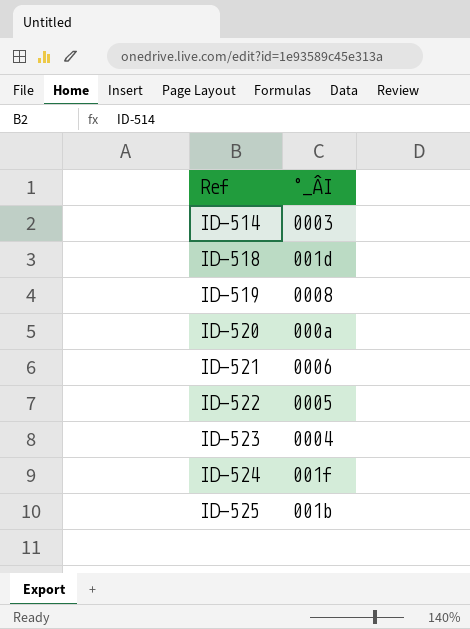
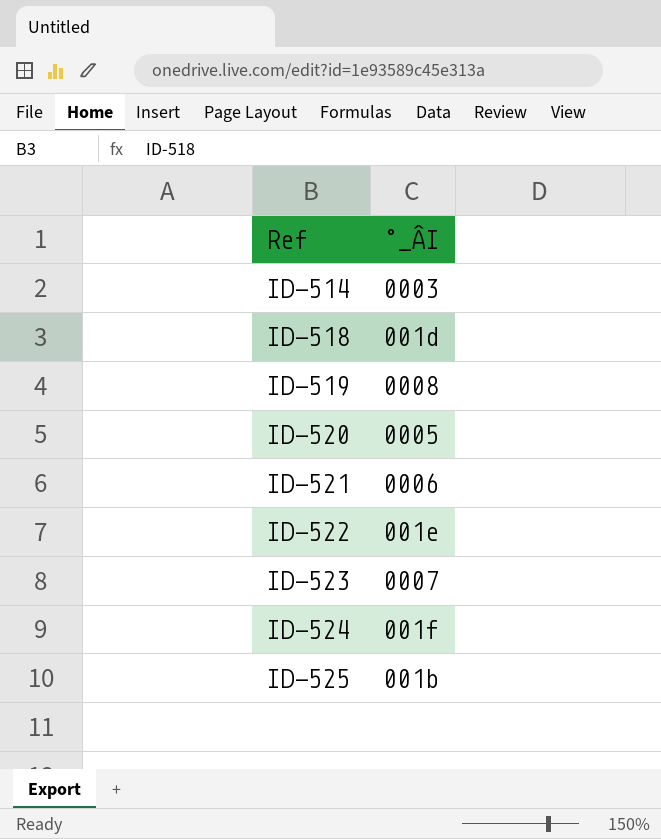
ID-520 | °_ÂI: 000a -> 0005
ID-522 | °_ÂI: 0005 -> 001e
ID-523 | °_ÂI: 0004 -> 0007

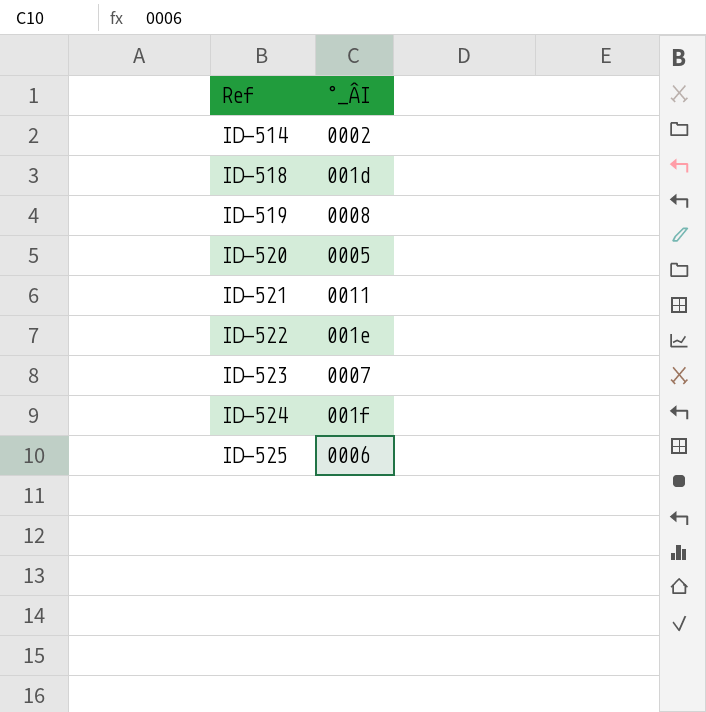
ID-514 | °_ÂI: 0003 -> 0002
ID-521 | °_ÂI: 0006 -> 0011
ID-525 | °_ÂI: 001b -> 0006

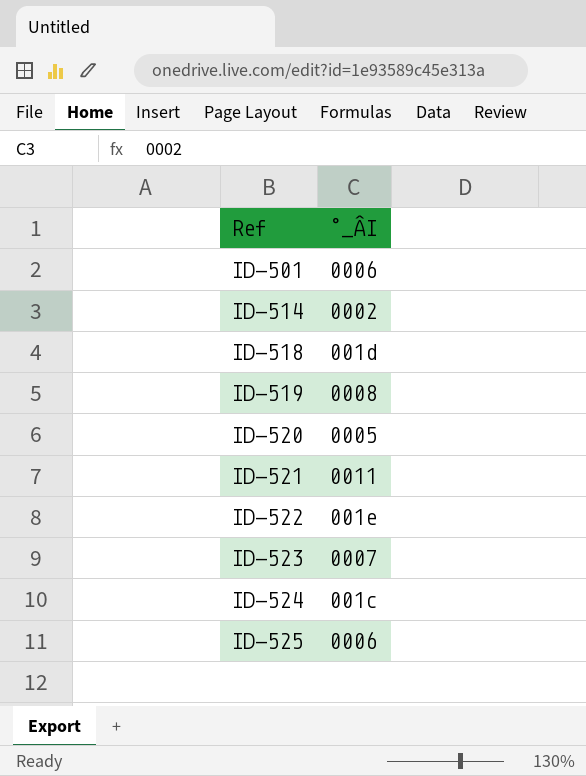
row ID-501: none -> 0006
ID-524 | °_ÂI: 001f -> 001c

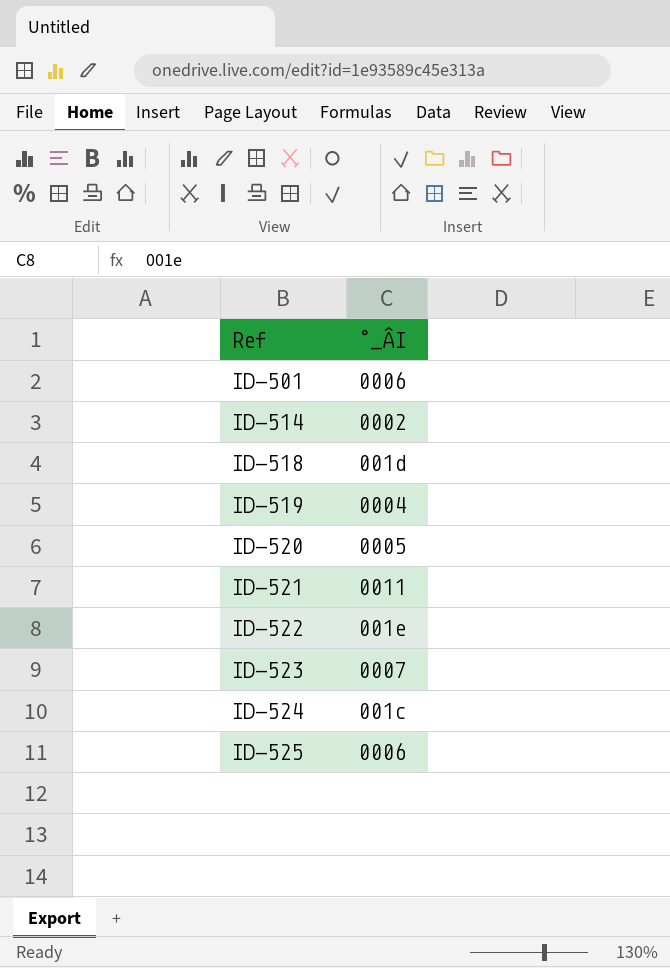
ID-519 | °_ÂI: 0008 -> 0004

